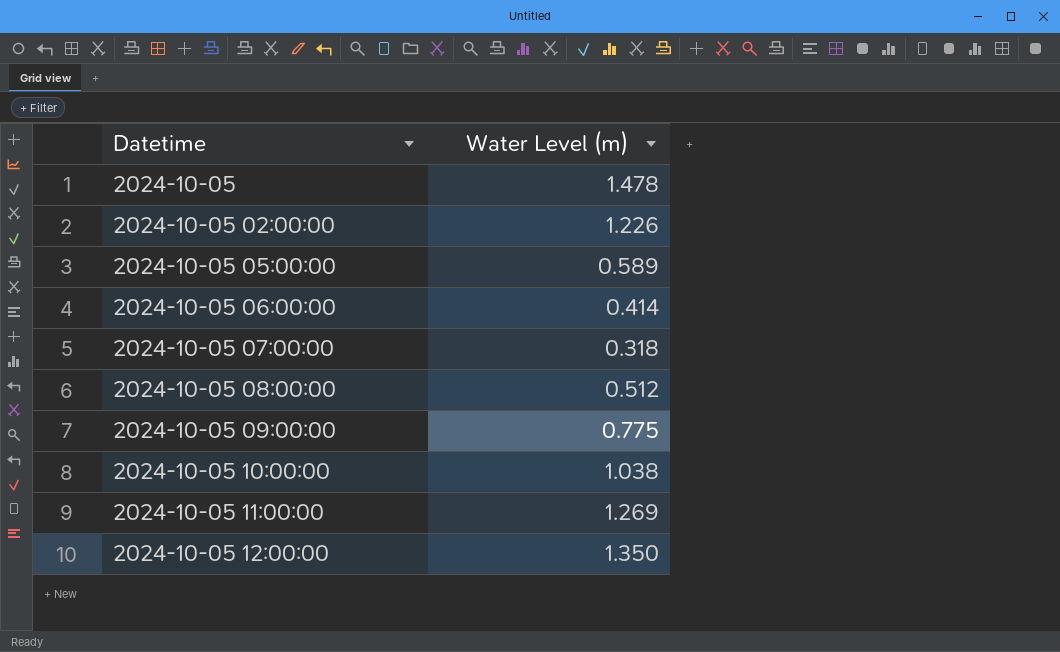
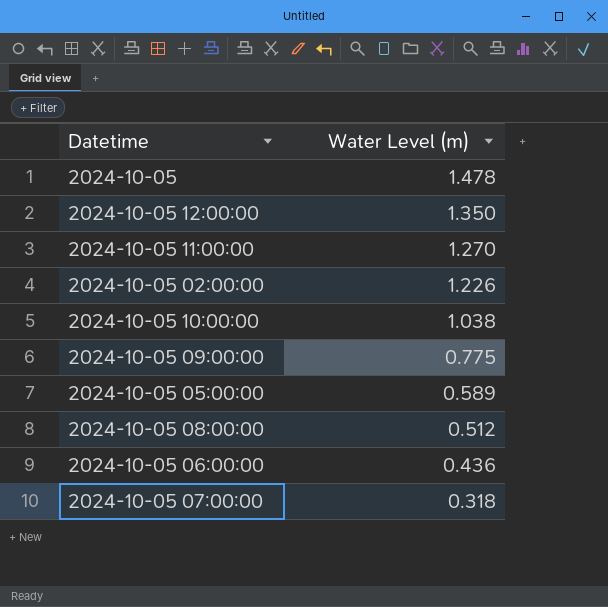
row order: Datetime ascending -> Water Level (m) descending
2024-10-05 11:00:00 | Water Level (m): 1.269 -> 1.270
2024-10-05 06:00:00 | Water Level (m): 0.414 -> 0.436

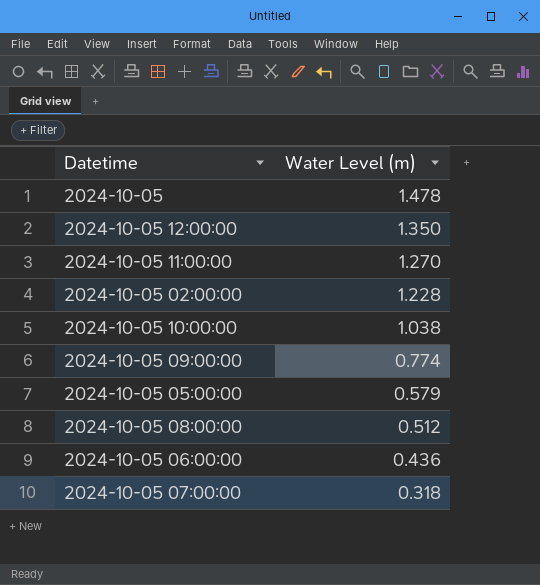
2024-10-05 02:00:00 | Water Level (m): 1.226 -> 1.228
2024-10-05 09:00:00 | Water Level (m): 0.775 -> 0.774
2024-10-05 05:00:00 | Water Level (m): 0.589 -> 0.579

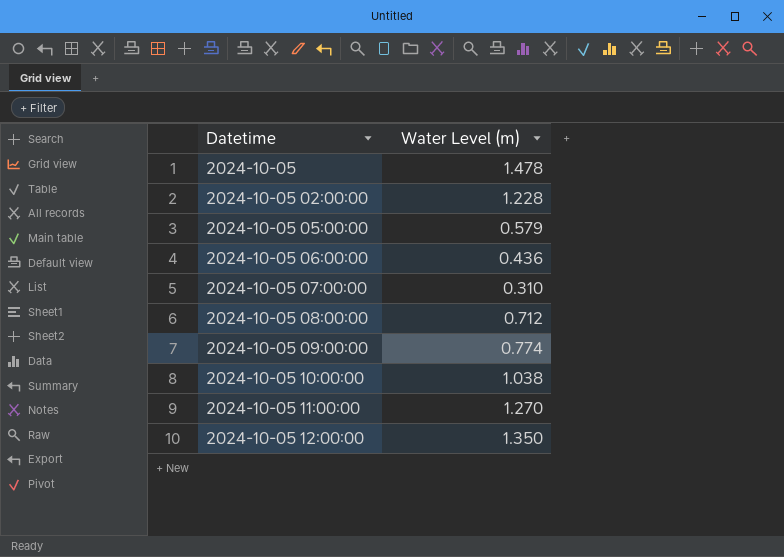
row order: Water Level (m) descending -> Datetime ascending
2024-10-05 07:00:00 | Water Level (m): 0.318 -> 0.310
2024-10-05 08:00:00 | Water Level (m): 0.512 -> 0.712

